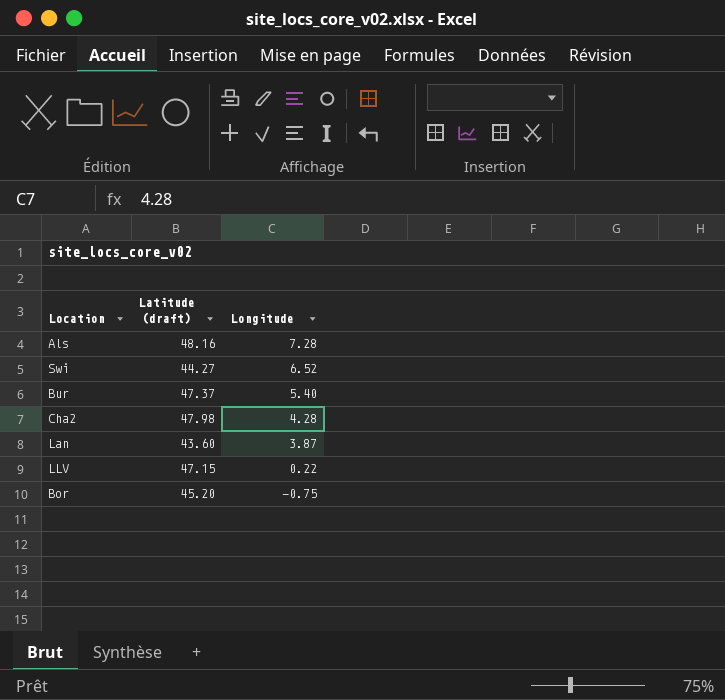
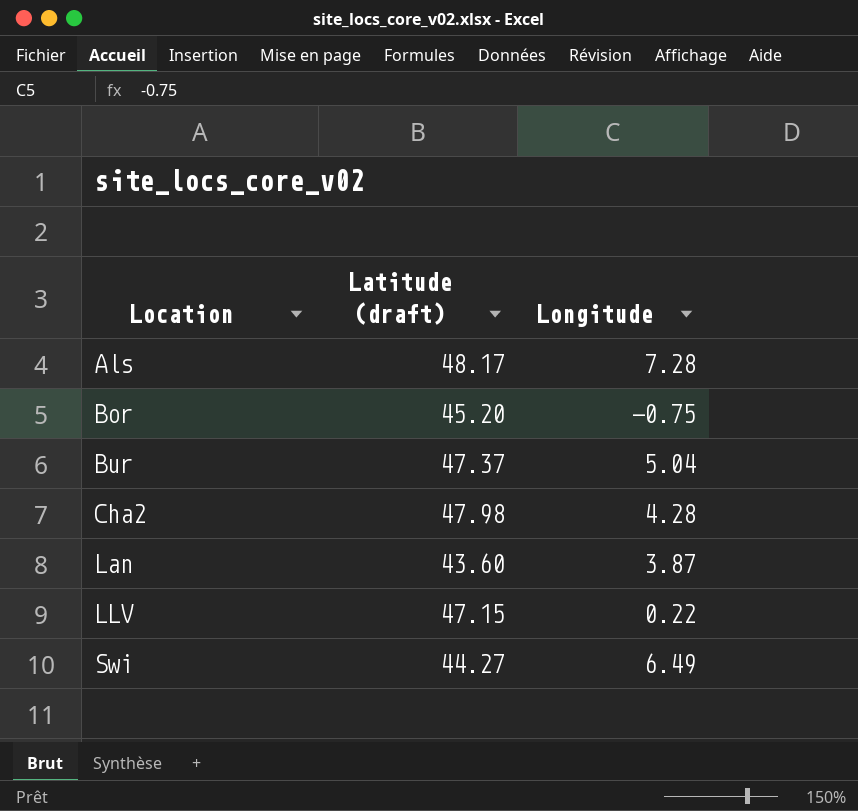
row order: Longitude descending -> Location ascending
Als | Latitude (draft): 48.16 -> 48.17
Bur | Longitude: 5.40 -> 5.04
Swi | Longitude: 6.52 -> 6.49

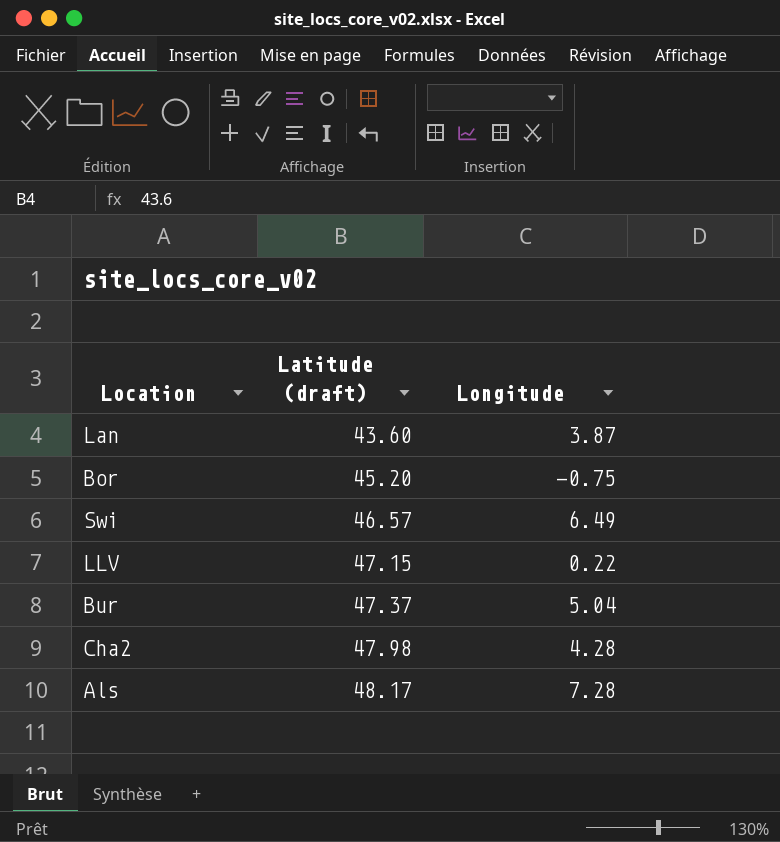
row order: Location ascending -> Latitude (draft) ascending
Swi | Latitude (draft): 44.27 -> 46.57

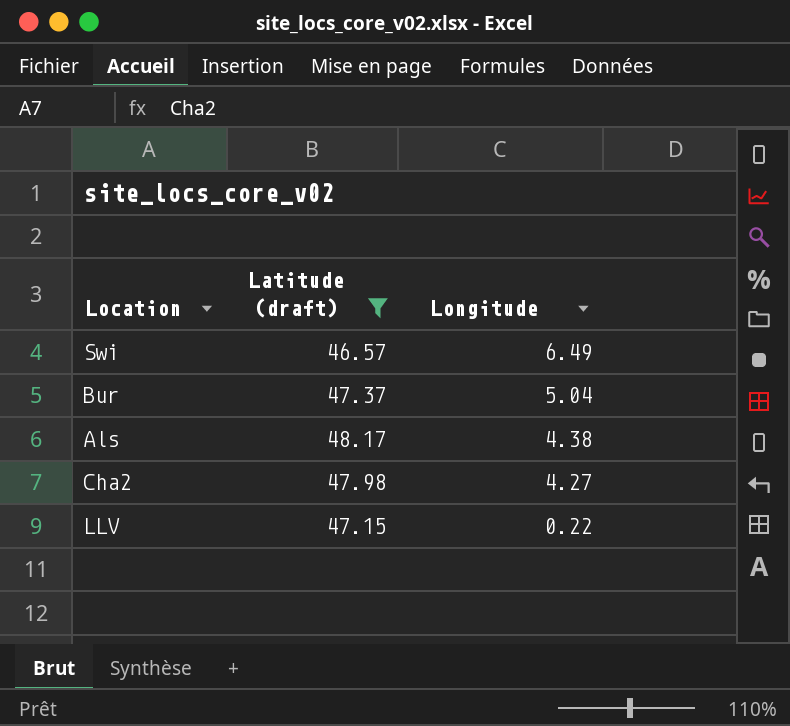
filter: none -> Latitude (draft) >= 46.57
row order: Latitude (draft) ascending -> Longitude descending
Als | Longitude: 7.28 -> 4.38
Cha2 | Longitude: 4.28 -> 4.27

